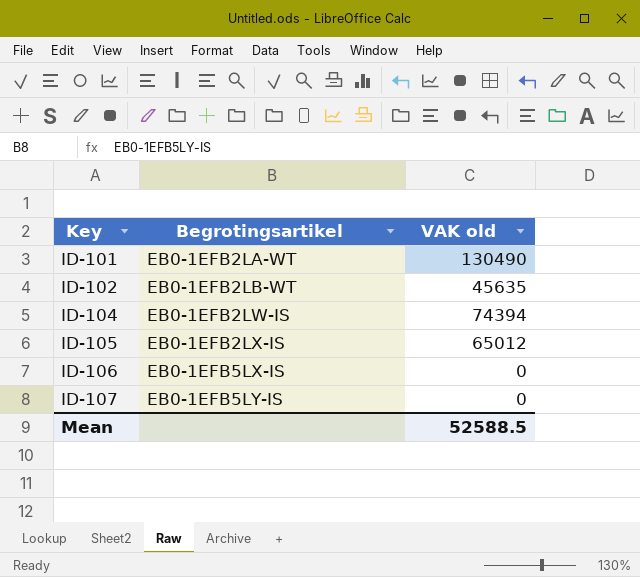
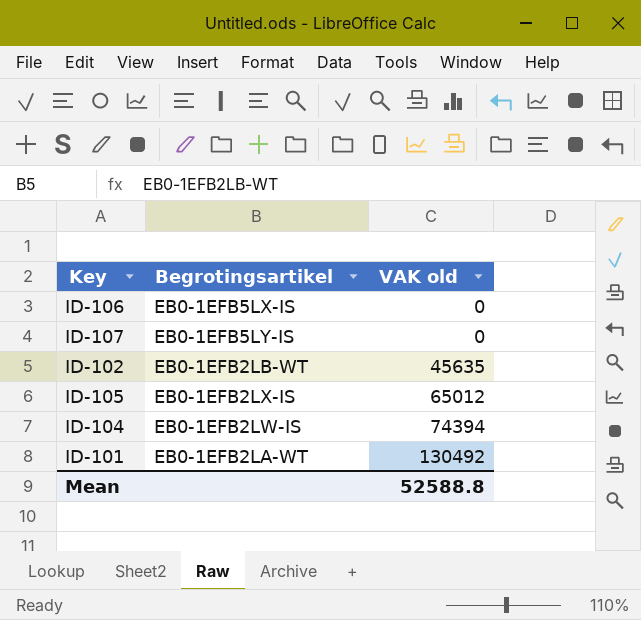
row order: Key ascending -> VAK old ascending
ID-101 | VAK old: 130490 -> 130492
Mean | VAK old: 52588.5 -> 52588.8

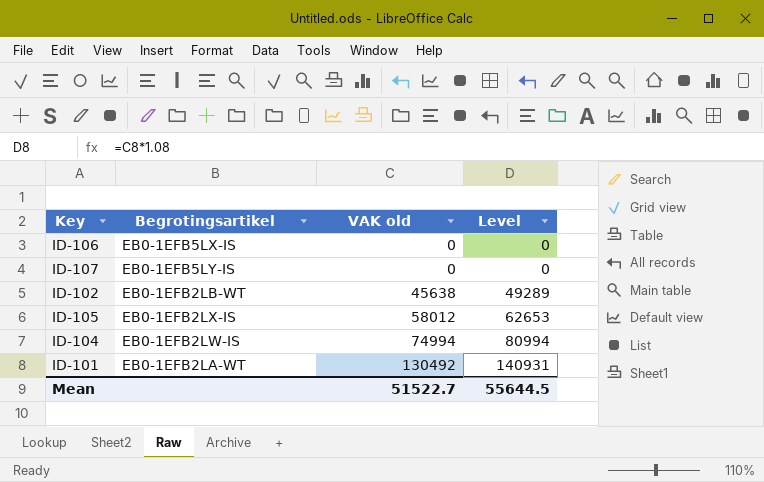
column Level | formula: none -> [VAK old] * 1.08
ID-102 | VAK old: 45635 -> 45638
ID-105 | VAK old: 65012 -> 58012
ID-104 | VAK old: 74394 -> 74994
Mean | VAK old: 52588.8 -> 51522.7

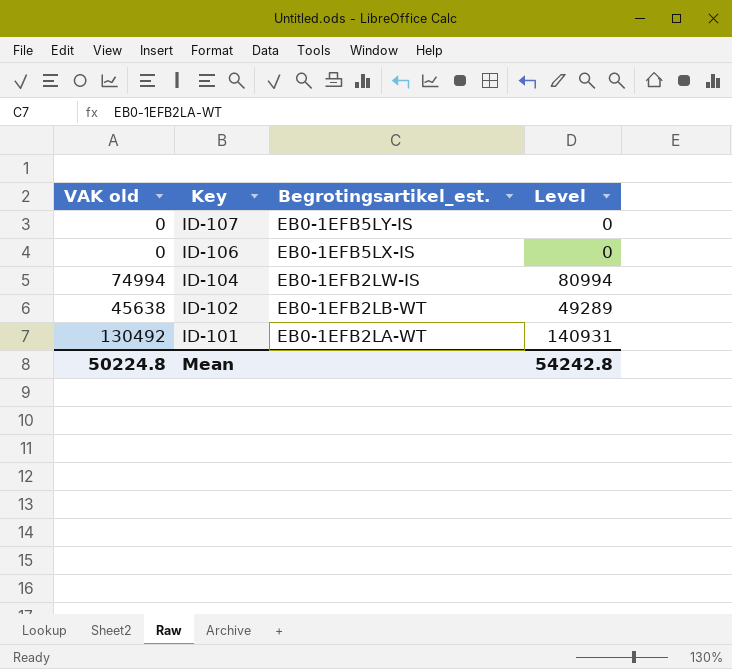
row order: VAK old ascending -> Key descending
column VAK old | position: 3 -> 1
column name: Begrotingsartikel -> Begrotingsartikel_est.
row ID-105: EB0-1EFB2LX-IS | 58012 | 62653 -> none
Mean | VAK old: 51522.7 -> 50224.8
Mean | Level: 55644.5 -> 54242.8

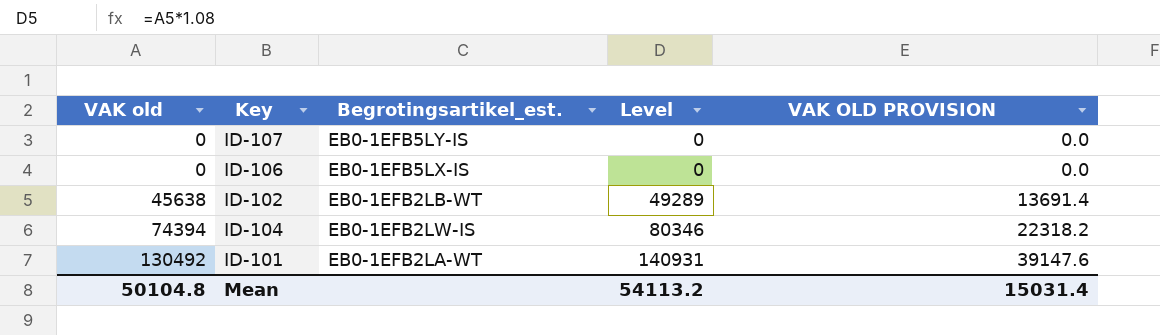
row order: Key descending -> VAK old ascending
column VAK OLD PROVISION | formula: none -> [VAK old] * 0.3
ID-104 | VAK old: 74994 -> 74394
ID-104 | Level: 80994 -> 80346
Mean | VAK old: 50224.8 -> 50104.8
Mean | Level: 54242.8 -> 54113.2

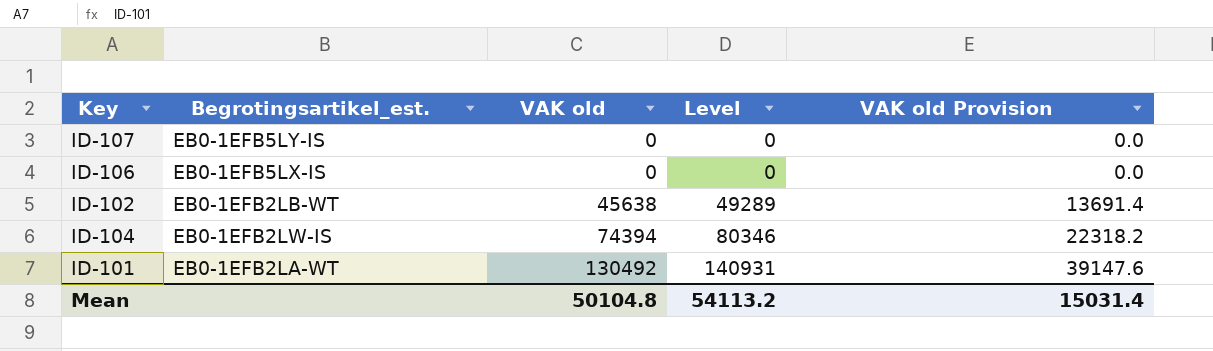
column VAK old | position: 1 -> 3
column name: VAK OLD PROVISION -> VAK old Provision

